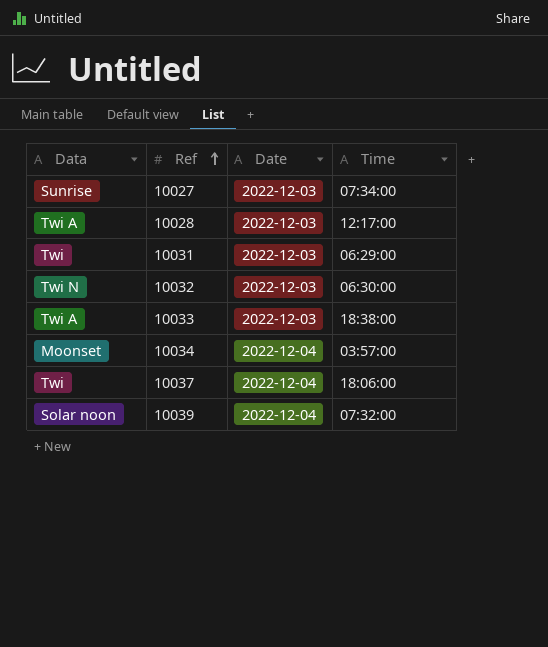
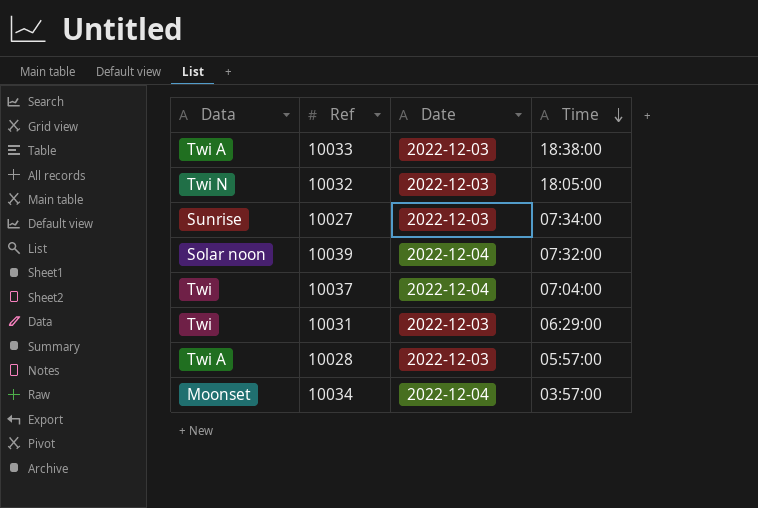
row order: Ref ascending -> Time descending
10032 | Time: 06:30:00 -> 18:05:00
10037 | Time: 18:06:00 -> 07:04:00
10028 | Time: 12:17:00 -> 05:57:00

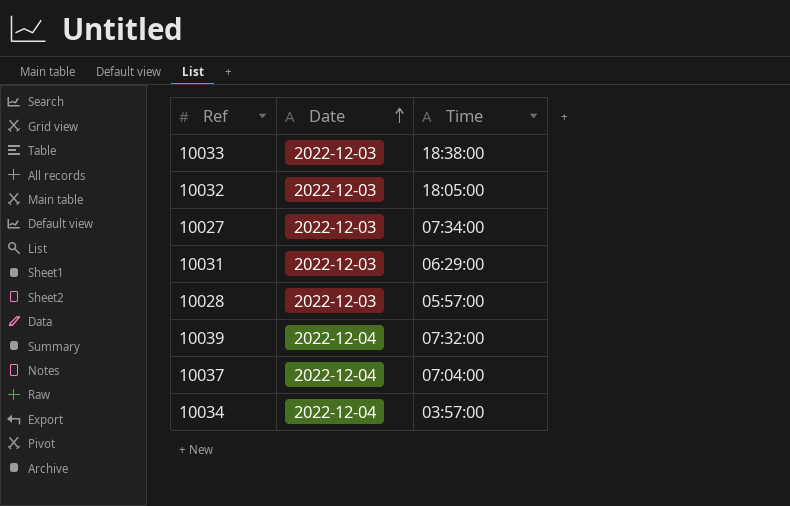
row order: Time descending -> Date ascending
column Data | position: 1 -> none

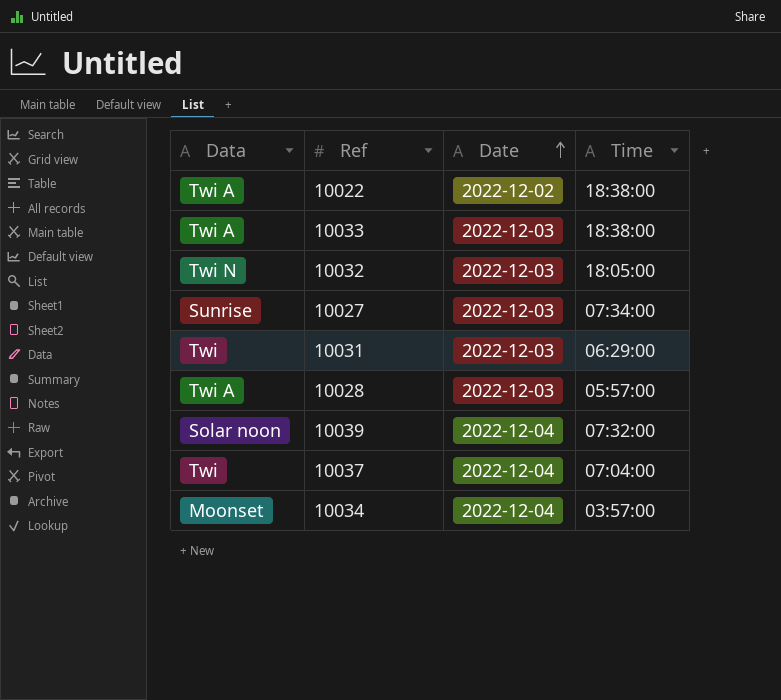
column Data | position: none -> 1
row 10022: none -> Twi A | 2022-12-02 | 18:38:00

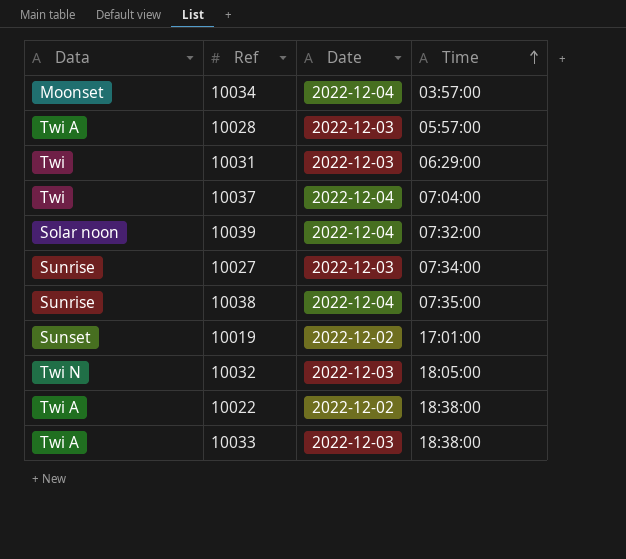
row order: Date ascending -> Time ascending
row 10038: none -> Sunrise | 2022-12-04 | 07:35:00
row 10019: none -> Sunset | 2022-12-02 | 17:01:00

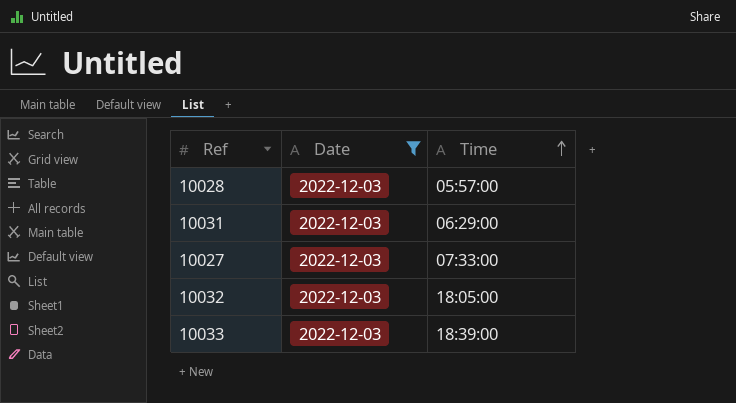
filter: none -> Date = 2022-12-03
column Data | position: 1 -> none
10027 | Time: 07:34:00 -> 07:33:00
10033 | Time: 18:38:00 -> 18:39:00

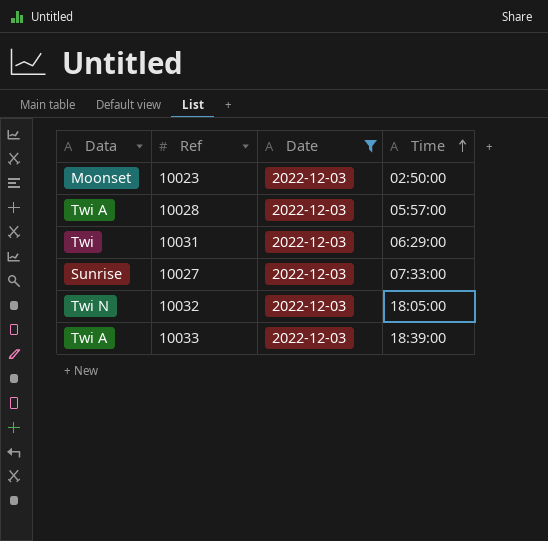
column Data | position: none -> 1
row 10023: none -> Moonset | 2022-12-03 | 02:50:00

